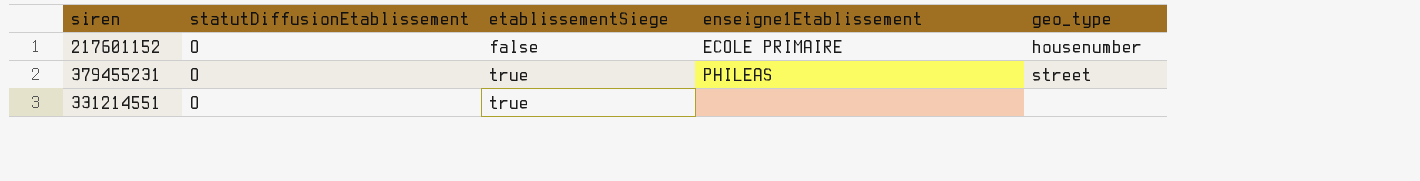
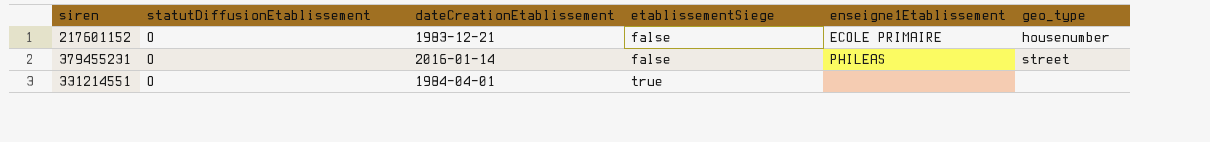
column dateCreationEtablissement | position: none -> 3
379455231 | etablissementSiege: true -> false

